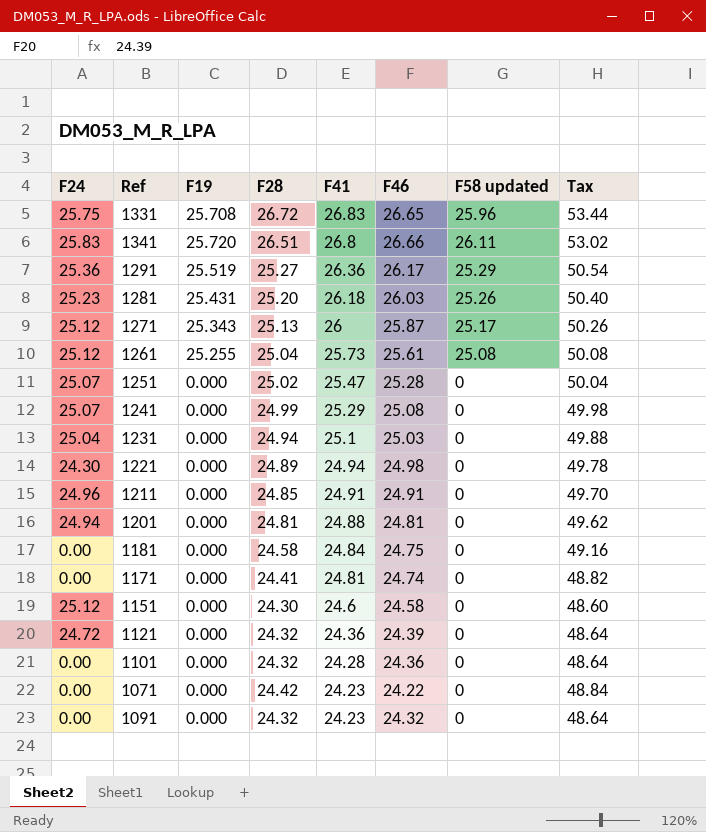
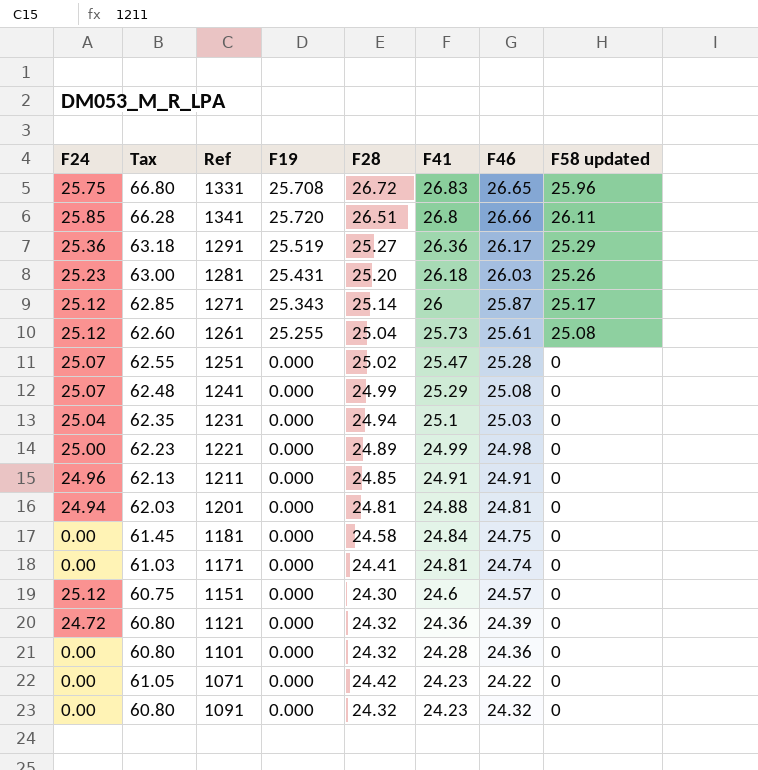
column Tax | formula: [F28] * 2 -> [F28] * 2.5
column Tax | position: 8 -> 2
1341 | F24: 25.83 -> 25.85
1271 | F28: 25.13 -> 25.14
1221 | F24: 24.30 -> 25.00
1221 | F41: 24.94 -> 24.99
1151 | F46: 24.58 -> 24.57

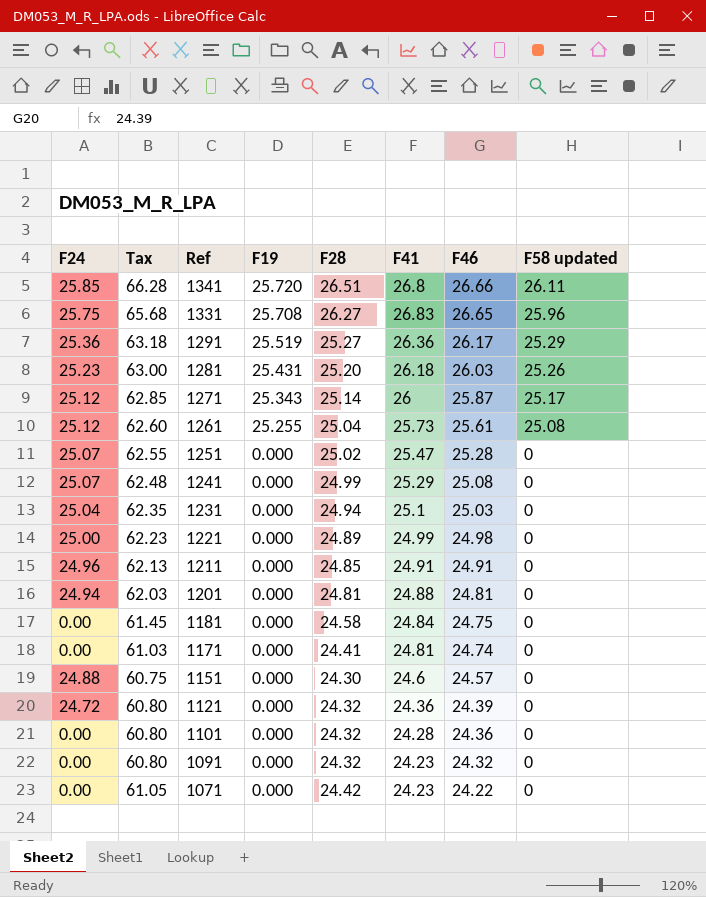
row order: F41 descending -> Ref descending
1331 | Tax: 66.80 -> 65.68
1331 | F28: 26.72 -> 26.27
1151 | F24: 25.12 -> 24.88

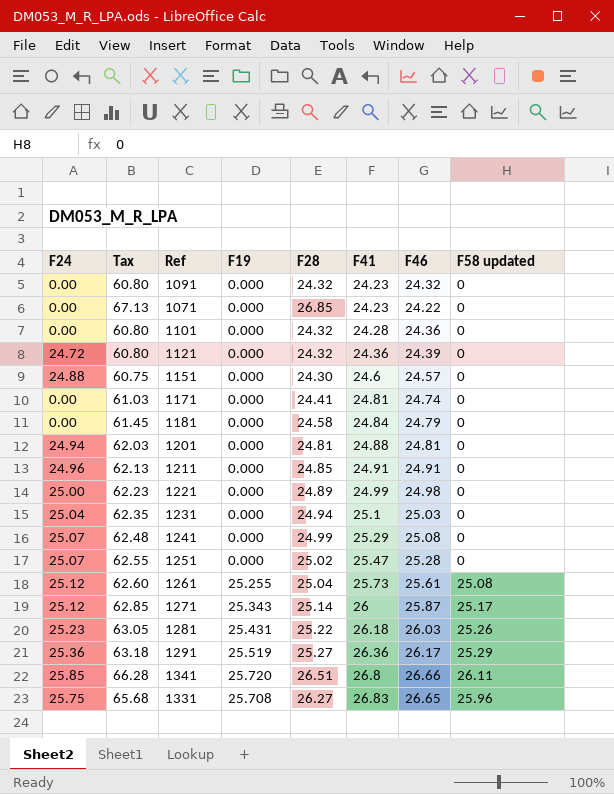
row order: Ref descending -> F41 ascending
1071 | Tax: 61.05 -> 67.13
1071 | F28: 24.42 -> 26.85
1181 | F46: 24.75 -> 24.79
1281 | Tax: 63.00 -> 63.05
1281 | F28: 25.20 -> 25.22

